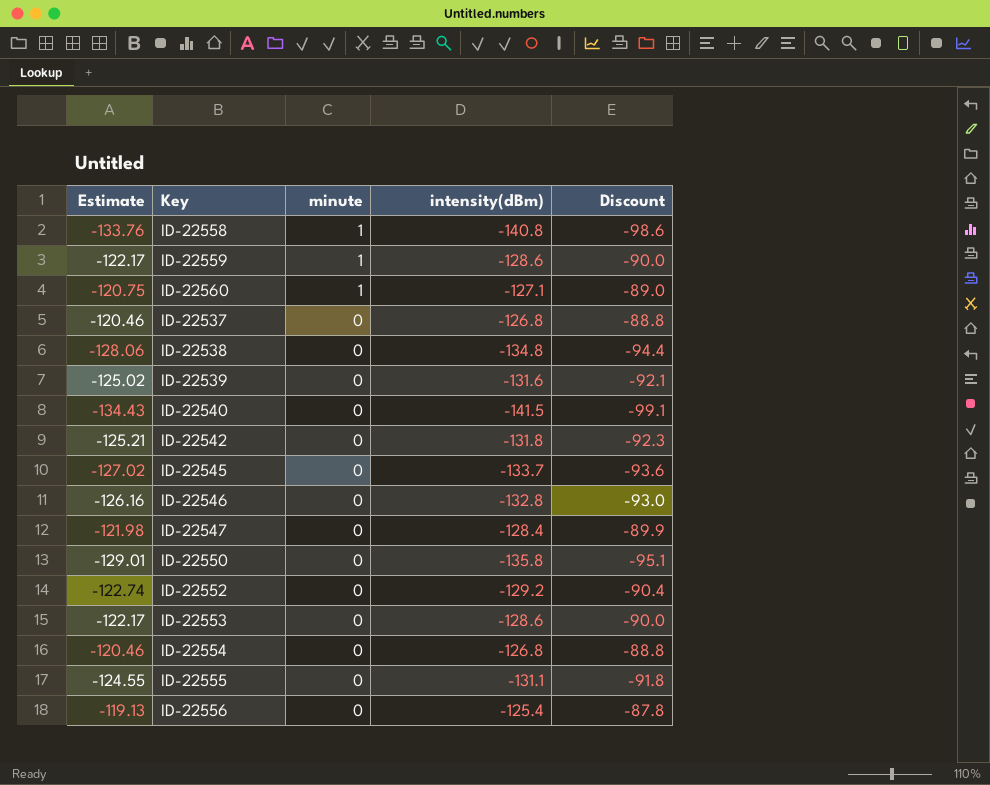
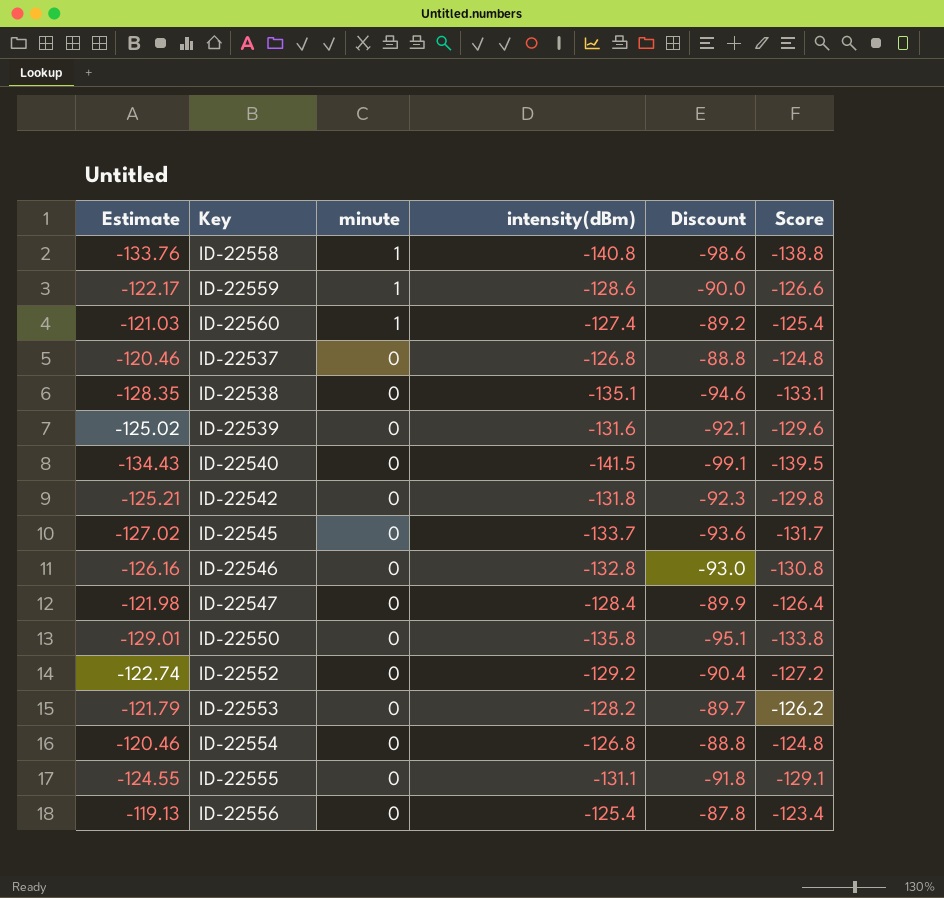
column Score | formula: none -> [intensity(dBm)] + 2
ID-22560 | Estimate: -120.75 -> -121.03
ID-22560 | intensity(dBm): -127.1 -> -127.4
ID-22560 | Discount: -89.0 -> -89.2
ID-22538 | Estimate: -128.06 -> -128.35
ID-22538 | intensity(dBm): -134.8 -> -135.1
ID-22538 | Discount: -94.4 -> -94.6
ID-22553 | Estimate: -122.17 -> -121.79
ID-22553 | intensity(dBm): -128.6 -> -128.2
ID-22553 | Discount: -90.0 -> -89.7

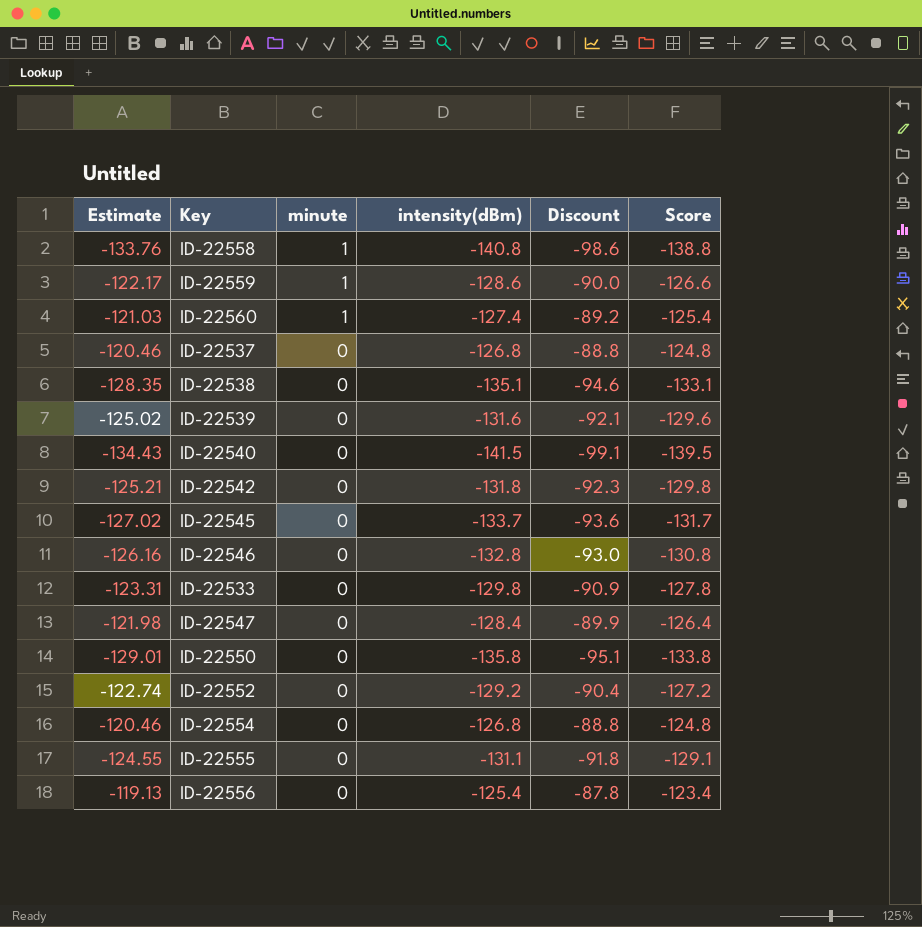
row ID-22553: -121.79 | 0 | -128.2 | -89.7 | -126.2 -> none
row ID-22533: none -> -123.31 | 0 | -129.8 | -90.9 | -127.8

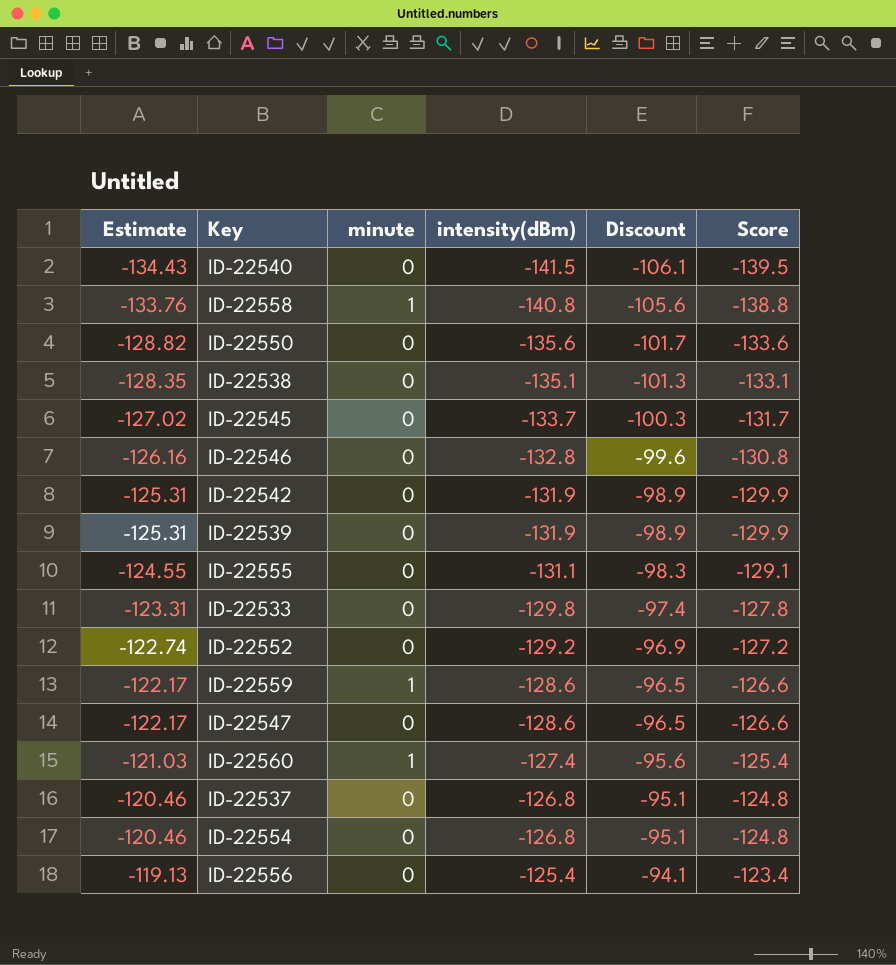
row order: minute descending -> Estimate ascending
column Discount | formula: [intensity(dBm)] * 0.7 -> [intensity(dBm)] * 0.75
ID-22550 | Estimate: -129.01 -> -128.82
ID-22550 | intensity(dBm): -135.8 -> -135.6
ID-22550 | Score: -133.8 -> -133.6
ID-22542 | Estimate: -125.21 -> -125.31
ID-22542 | intensity(dBm): -131.8 -> -131.9
ID-22542 | Score: -129.8 -> -129.9
ID-22539 | Estimate: -125.02 -> -125.31
ID-22539 | intensity(dBm): -131.6 -> -131.9
ID-22539 | Score: -129.6 -> -129.9
ID-22547 | Estimate: -121.98 -> -122.17
ID-22547 | intensity(dBm): -128.4 -> -128.6
ID-22547 | Score: -126.4 -> -126.6

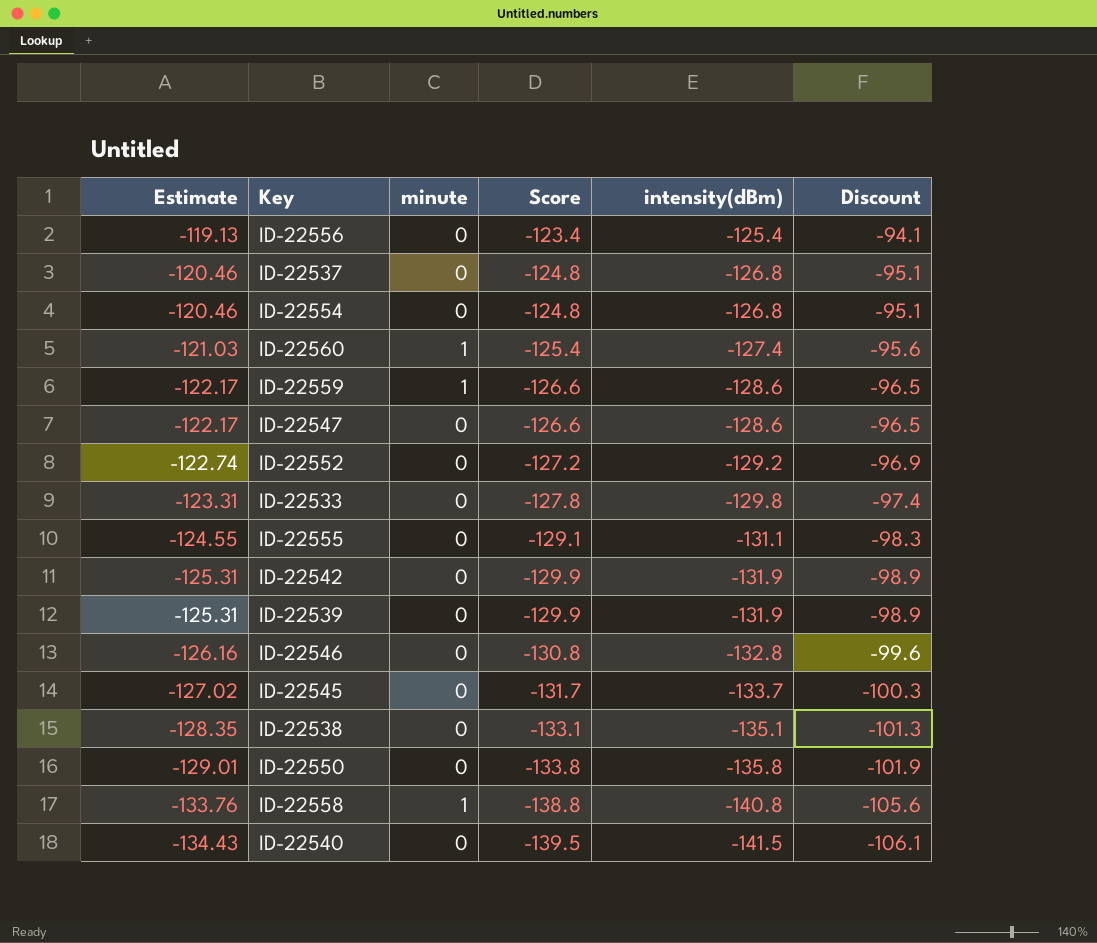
row order: Estimate ascending -> Estimate descending
column Score | position: 6 -> 4
ID-22550 | Estimate: -128.82 -> -129.01
ID-22550 | Score: -133.6 -> -133.8
ID-22550 | intensity(dBm): -135.6 -> -135.8
ID-22550 | Discount: -101.7 -> -101.9

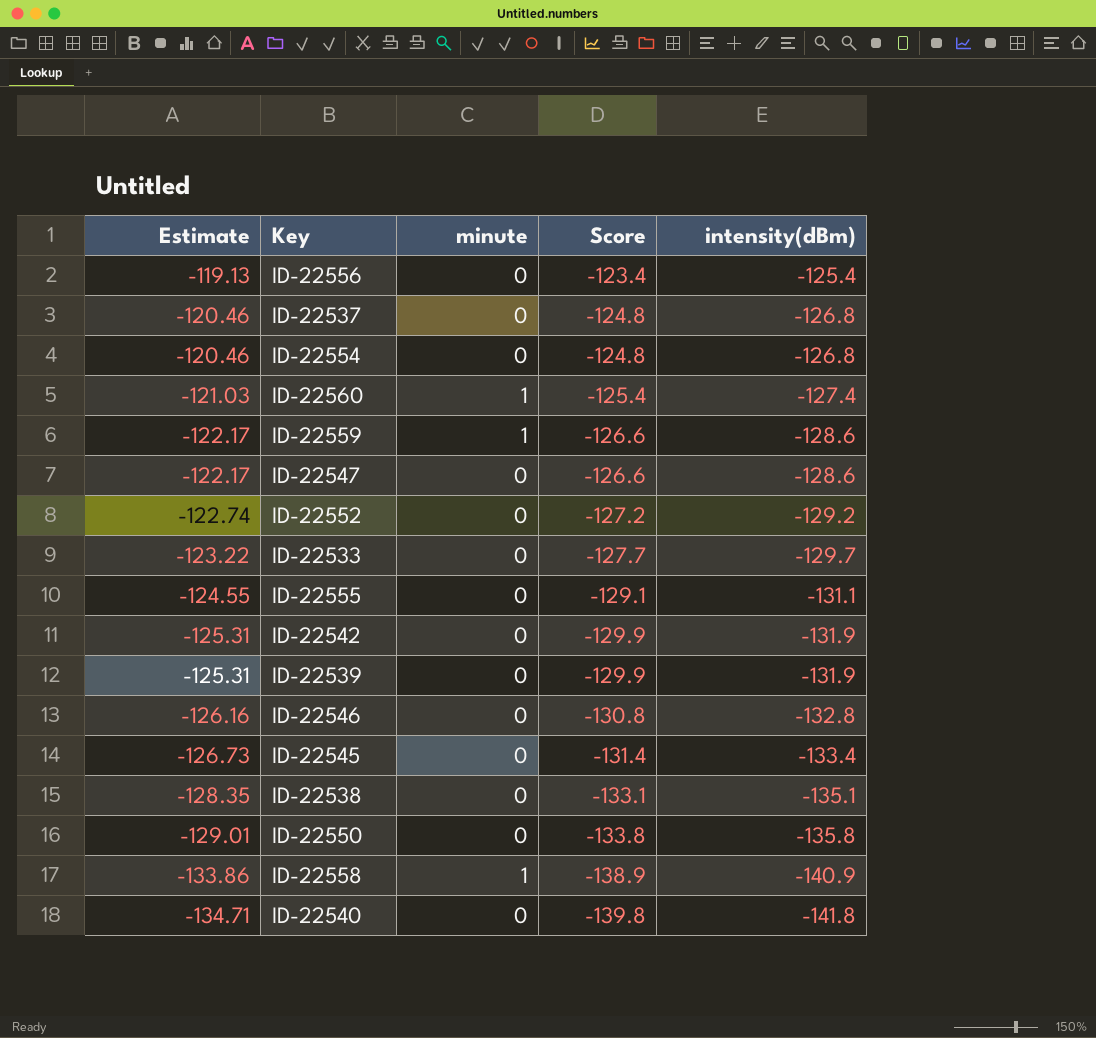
column Discount | formula: [intensity(dBm)] * 0.75 -> none
ID-22533 | Estimate: -123.31 -> -123.22
ID-22533 | Score: -127.8 -> -127.7
ID-22533 | intensity(dBm): -129.8 -> -129.7
ID-22545 | Estimate: -127.02 -> -126.73
ID-22545 | Score: -131.7 -> -131.4
ID-22545 | intensity(dBm): -133.7 -> -133.4
ID-22558 | Estimate: -133.76 -> -133.86
ID-22558 | Score: -138.8 -> -138.9
ID-22558 | intensity(dBm): -140.8 -> -140.9
ID-22540 | Estimate: -134.43 -> -134.71
ID-22540 | Score: -139.5 -> -139.8
ID-22540 | intensity(dBm): -141.5 -> -141.8

